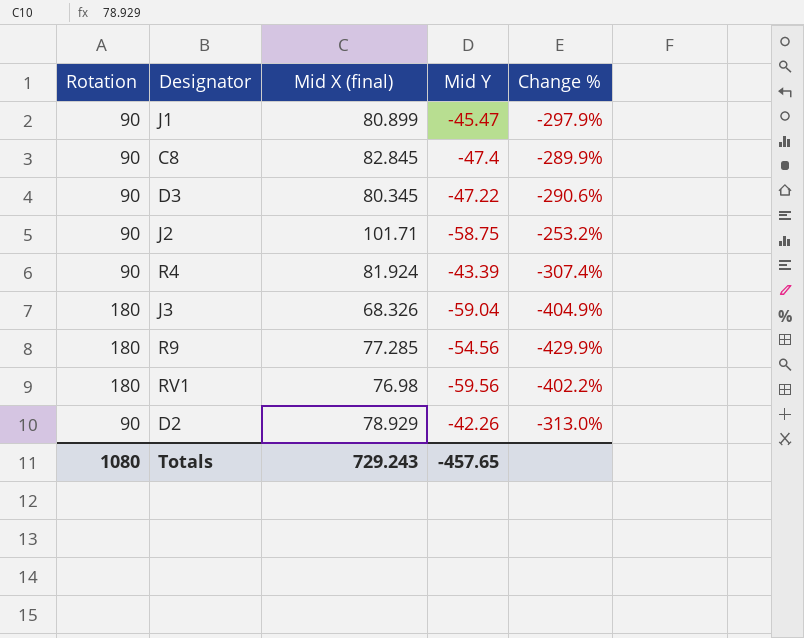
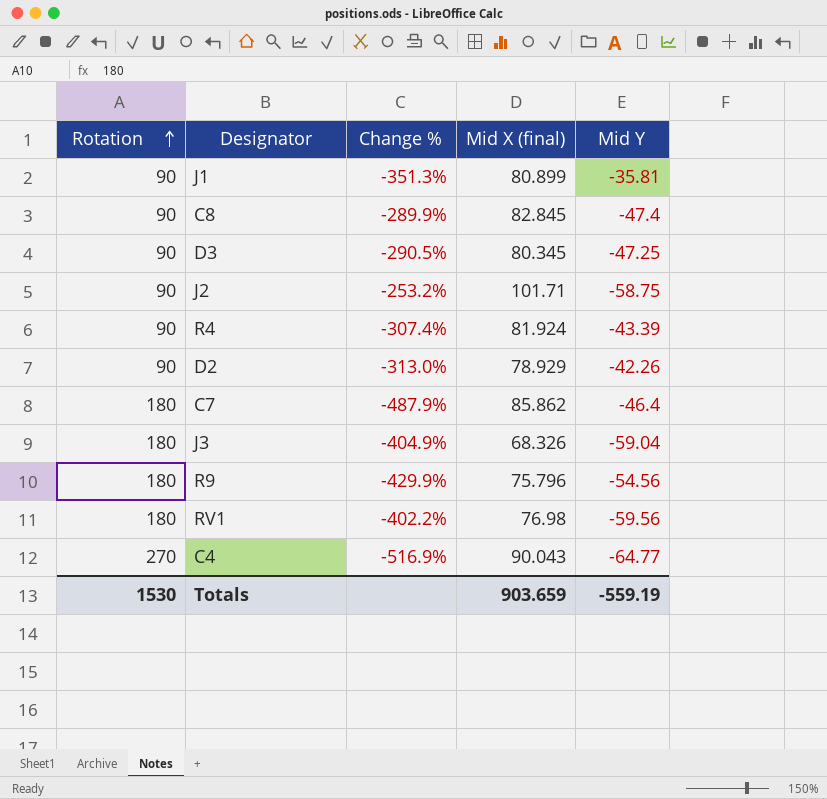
row order: none -> Rotation ascending
column Change % | position: 5 -> 3
J1 | Change %: -297.9% -> -351.3%
J1 | Mid Y: -45.47 -> -35.81
D3 | Change %: -290.6% -> -290.5%
D3 | Mid Y: -47.22 -> -47.25
row C7: none -> 180 | -487.9% | 85.862 | -46.4
R9 | Mid X (final): 77.285 -> 75.796
row C4: none -> 270 | -516.9% | 90.043 | -64.77
Totals | Rotation: 1080 -> 1530
Totals | Mid X (final): 729.243 -> 903.659
Totals | Mid Y: -457.65 -> -559.19

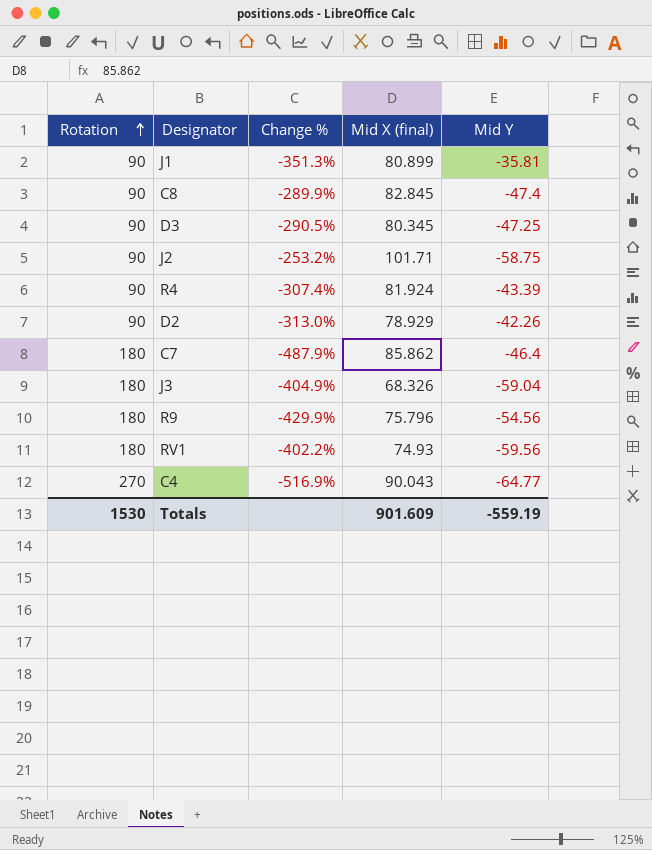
RV1 | Mid X (final): 76.98 -> 74.93
Totals | Mid X (final): 903.659 -> 901.609

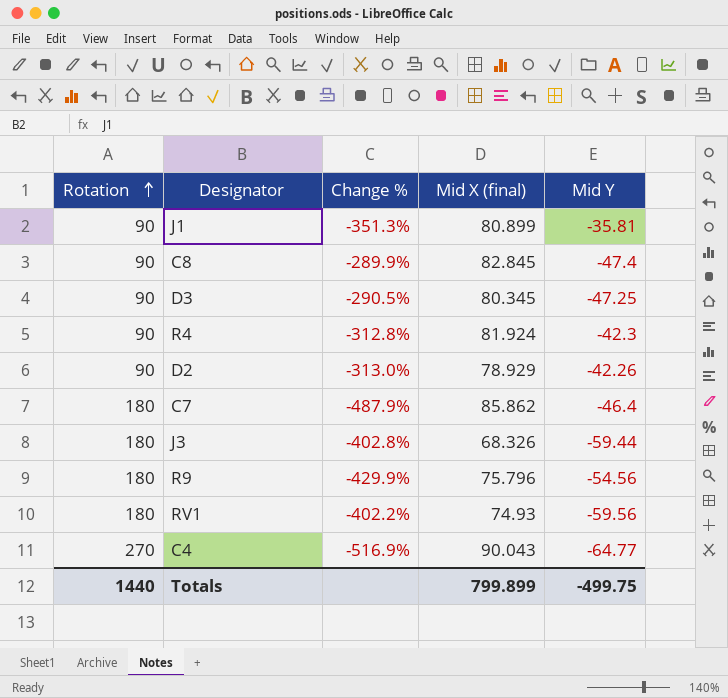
row J2: 90 | -253.2% | 101.71 | -58.75 -> none
R4 | Change %: -307.4% -> -312.8%
R4 | Mid Y: -43.39 -> -42.3
J3 | Change %: -404.9% -> -402.8%
J3 | Mid Y: -59.04 -> -59.44
Totals | Rotation: 1530 -> 1440
Totals | Mid X (final): 901.609 -> 799.899
Totals | Mid Y: -559.19 -> -499.75

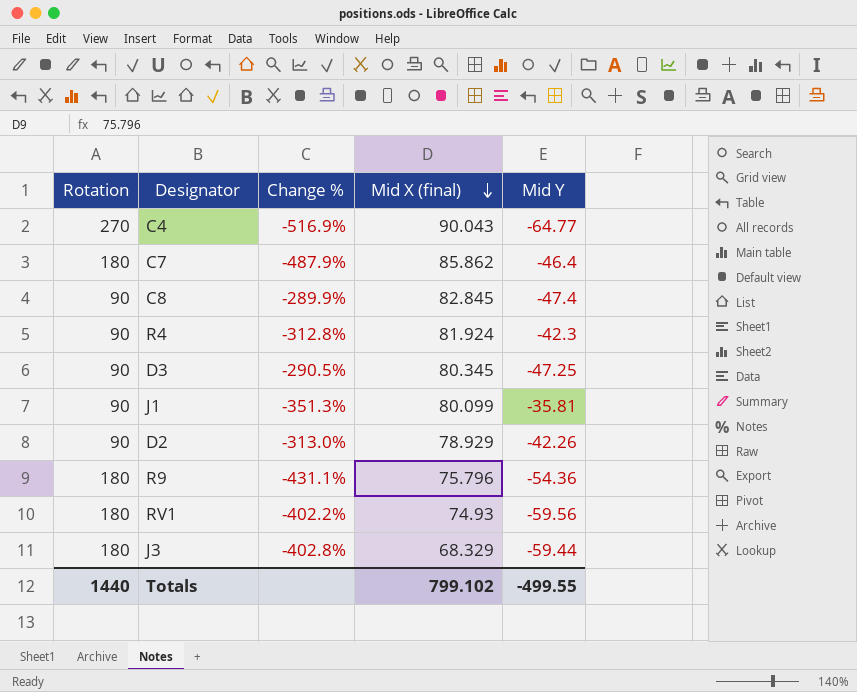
row order: Rotation ascending -> Mid X (final) descending
J1 | Mid X (final): 80.899 -> 80.099
R9 | Change %: -429.9% -> -431.1%
R9 | Mid Y: -54.56 -> -54.36
J3 | Mid X (final): 68.326 -> 68.329
Totals | Mid X (final): 799.899 -> 799.102
Totals | Mid Y: -499.75 -> -499.55

